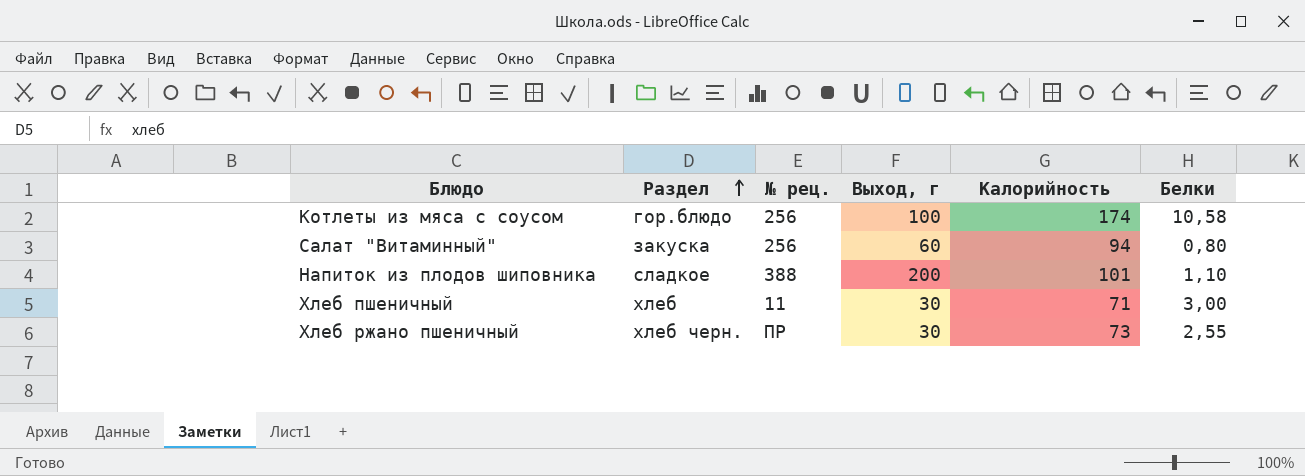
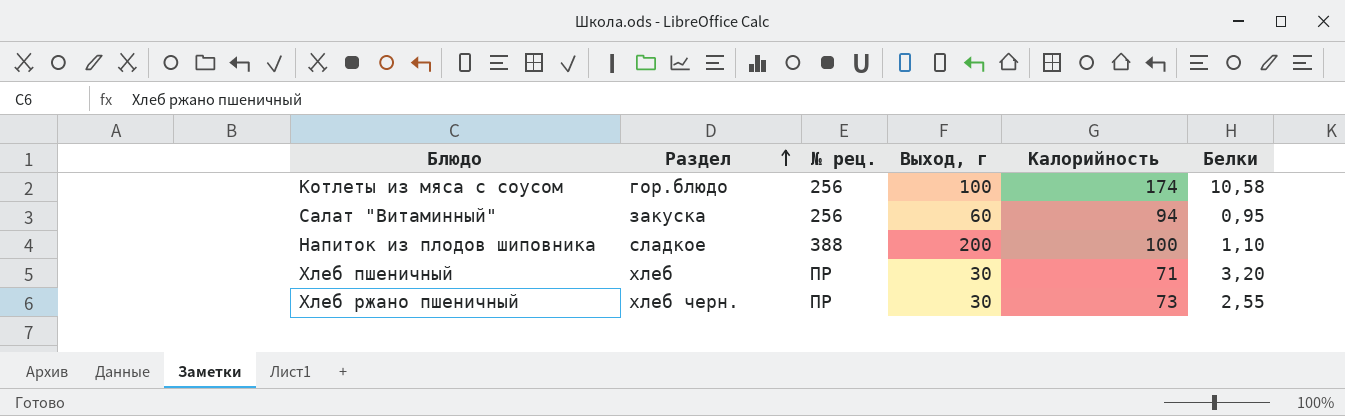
Салат "Витаминный" | Белки: 0,80 -> 0,95
Напиток из плодов шиповника | Калорийность: 101 -> 100
Хлеб пшеничный | № рец.: 11 -> ПР
Хлеб пшеничный | Белки: 3,00 -> 3,20

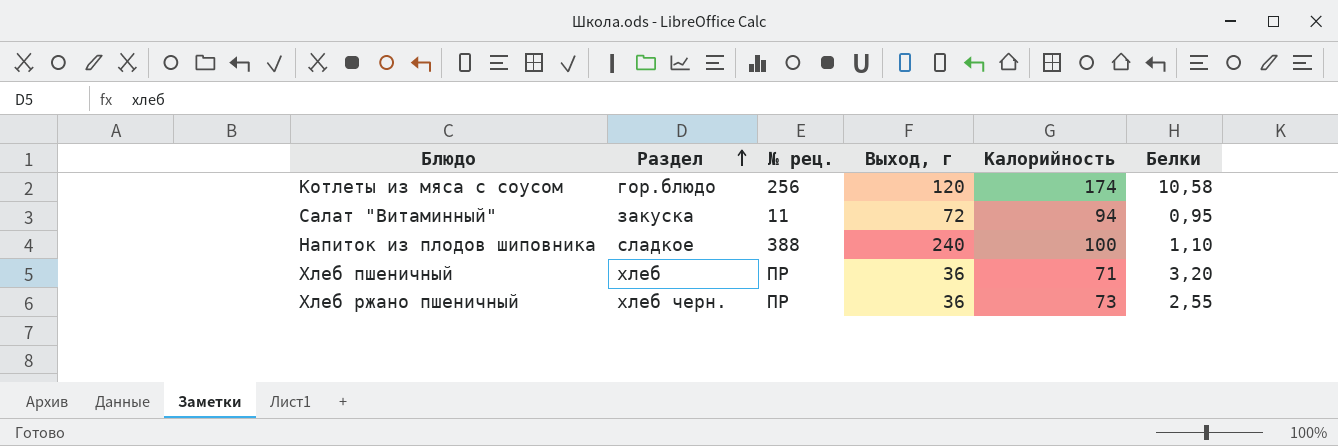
Котлеты из мяса с соусом | Выход, г: 100 -> 120
Салат "Витаминный" | № рец.: 256 -> 11
Салат "Витаминный" | Выход, г: 60 -> 72
Напиток из плодов шиповника | Выход, г: 200 -> 240
Хлеб пшеничный | Выход, г: 30 -> 36
Хлеб ржано пшеничный | Выход, г: 30 -> 36

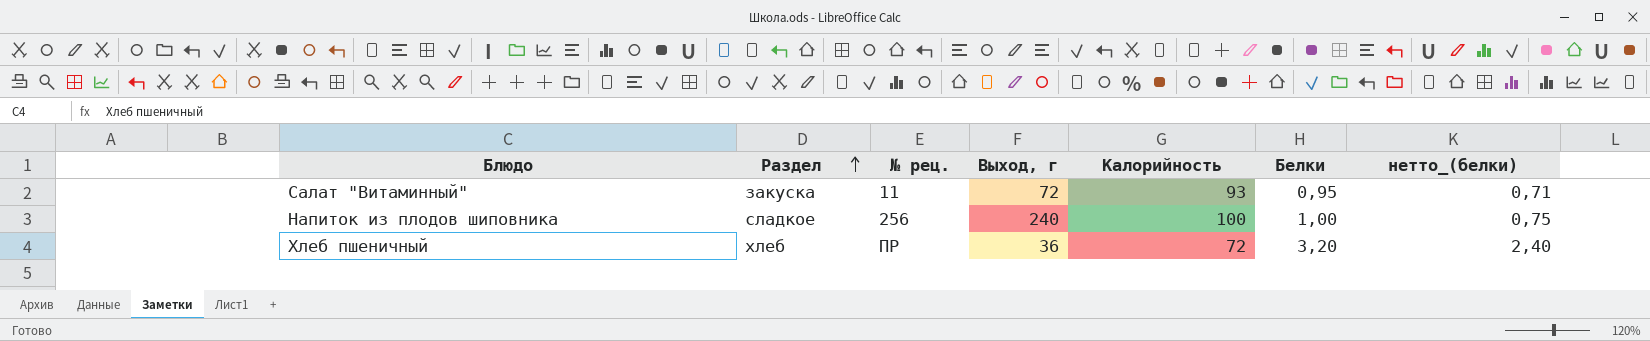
column нетто_(белки) | formula: none -> [Белки] * 0,75
row Котлеты из мяса с соусом: гор.блюдо | 256 | 120 | 174 | 10,58 -> none
row Хлеб ржано пшеничный: хлеб черн. | ПР | 36 | 73 | 2,55 -> none
Салат "Витаминный" | Калорийность: 94 -> 93
Напиток из плодов шиповника | № рец.: 388 -> 256
Напиток из плодов шиповника | Белки: 1,10 -> 1,00
Хлеб пшеничный | Калорийность: 71 -> 72

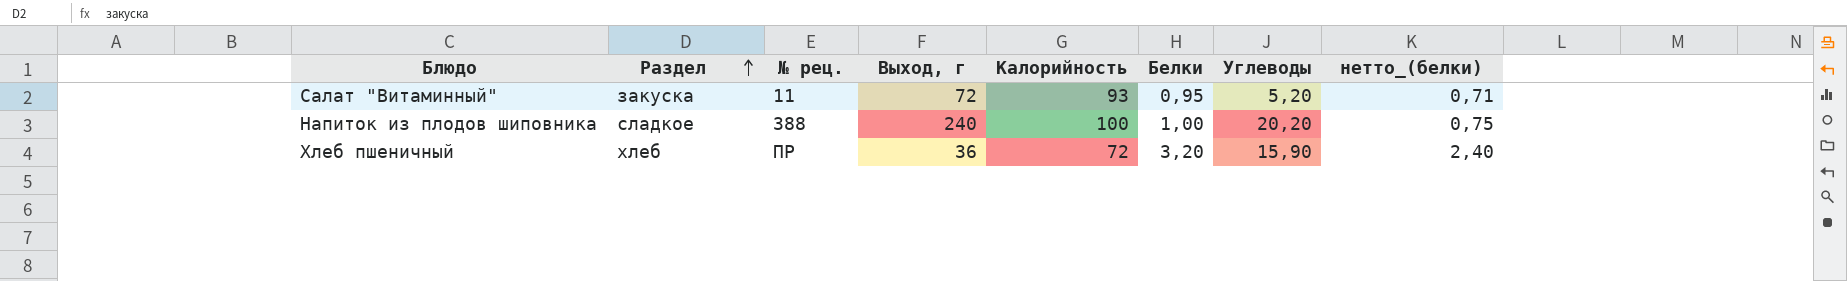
column Углеводы | position: none -> 7
Напиток из плодов шиповника | № рец.: 256 -> 388

